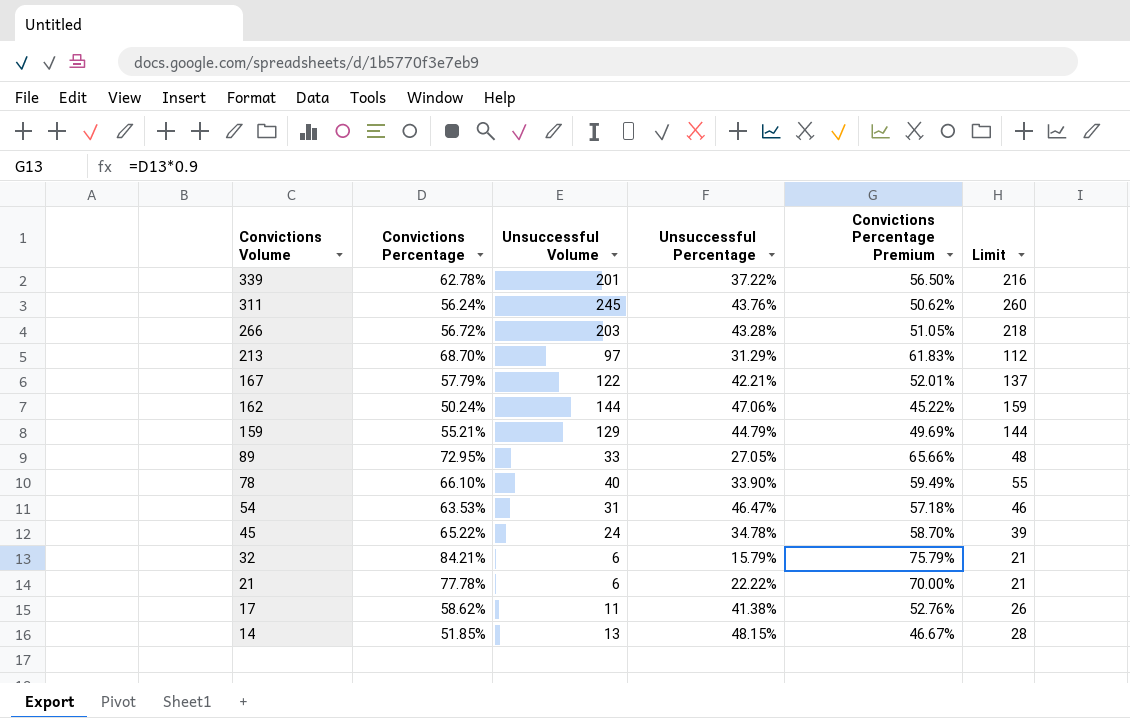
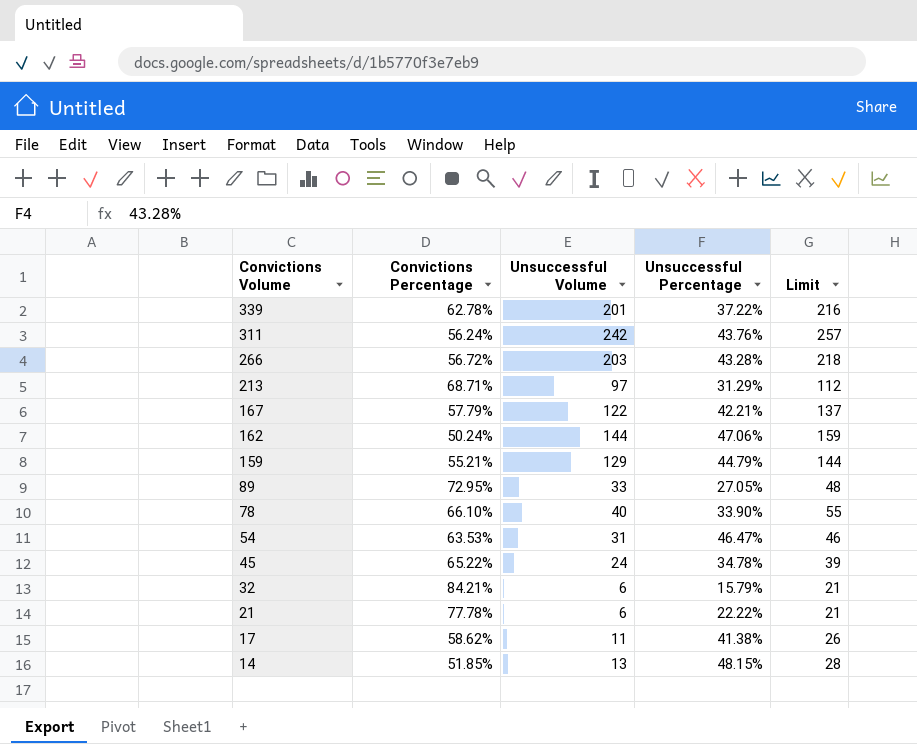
column Convictions Percentage Premium | formula: [Convictions Percentage] * 0.9 -> none
311 | Unsuccessful Volume: 245 -> 242
311 | Limit: 260 -> 257
213 | Convictions Percentage: 68.70% -> 68.71%

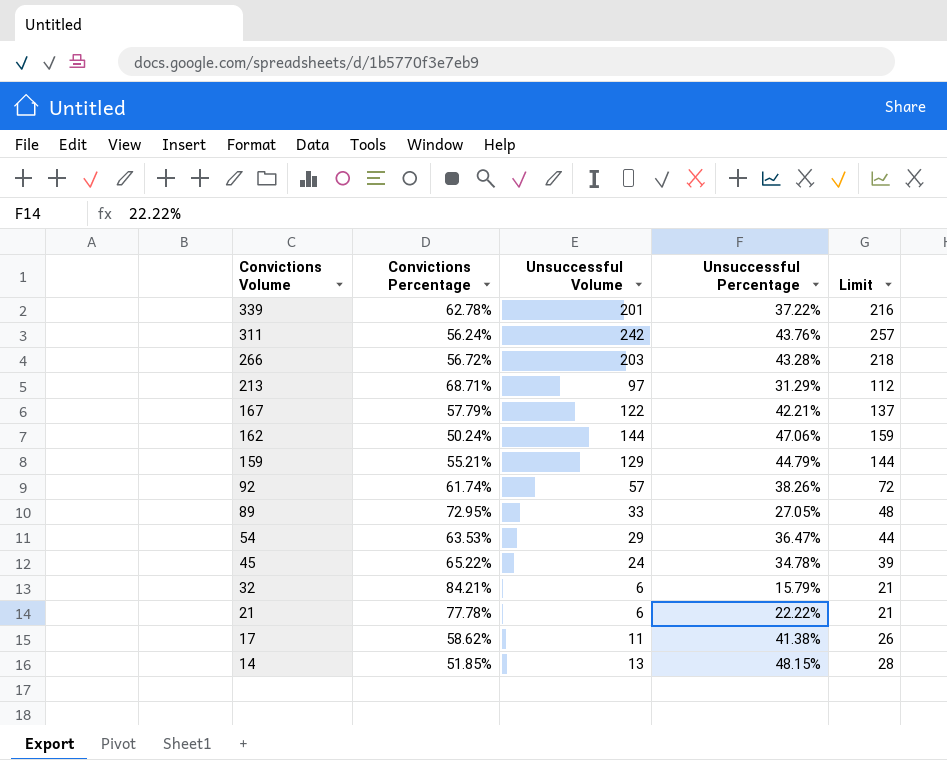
row 78: 66.10% | 40 | 33.90% | 55 -> none
row 92: none -> 61.74% | 57 | 38.26% | 72
54 | Unsuccessful Volume: 31 -> 29
54 | Unsuccessful Percentage: 46.47% -> 36.47%
54 | Limit: 46 -> 44

